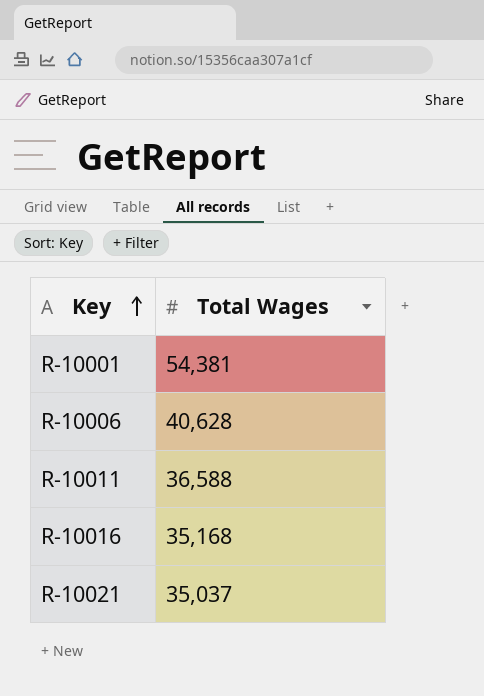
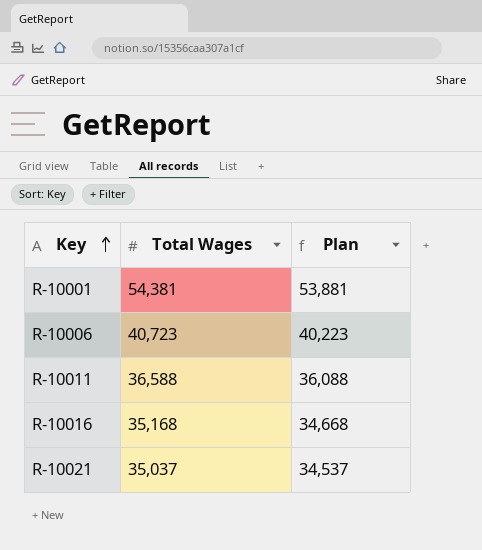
column Plan | formula: none -> [Total Wages] - 500
R-10006 | Total Wages: 40,628 -> 40,723

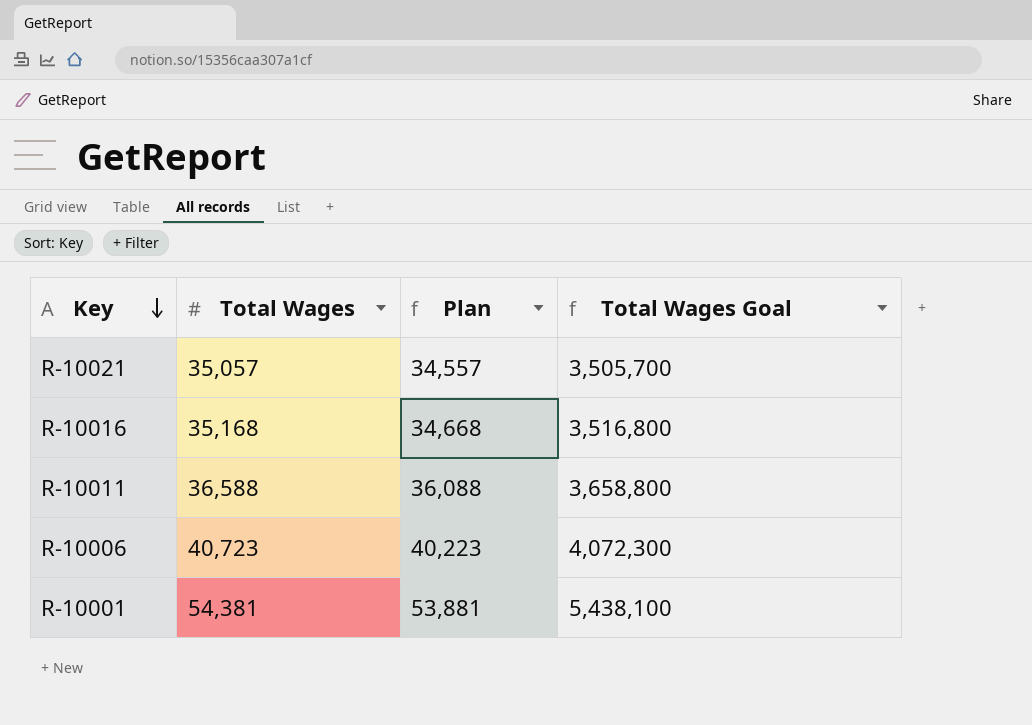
row order: Key ascending -> Key descending
column Total Wages Goal | formula: none -> [Total Wages] * 100
R-10021 | Total Wages: 35,037 -> 35,057
R-10021 | Plan: 34,537 -> 34,557

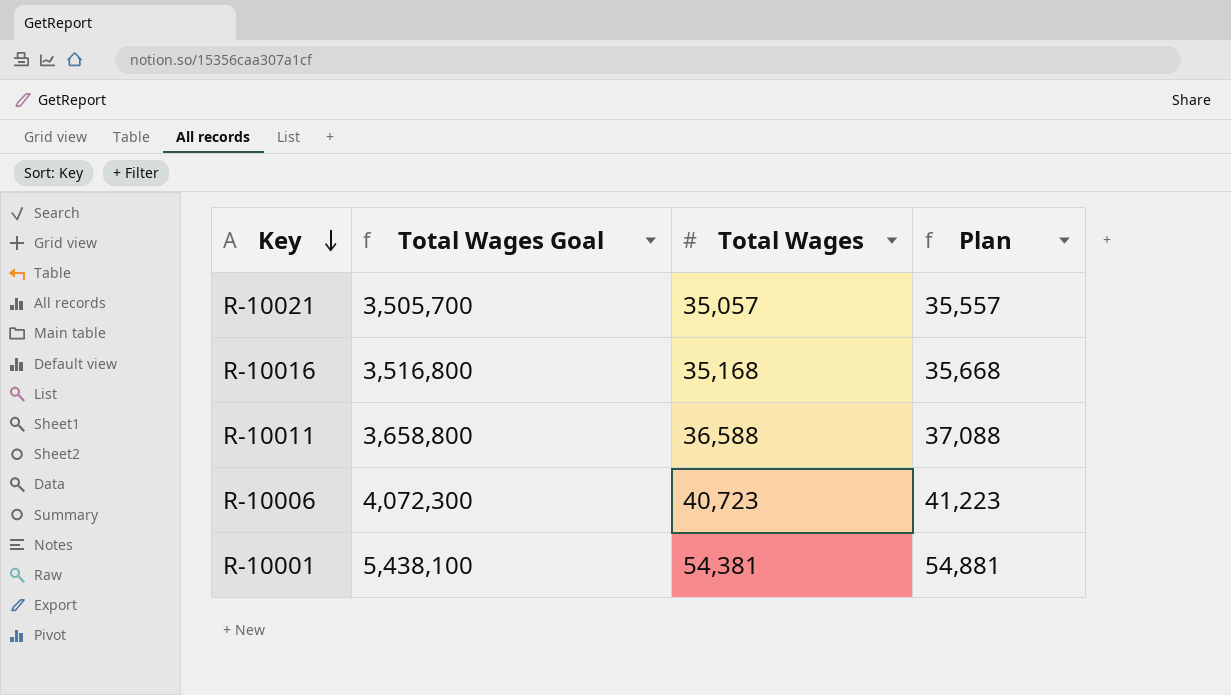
column Total Wages Goal | position: 4 -> 2
column Plan | formula: [Total Wages] - 500 -> [Total Wages] + 500

